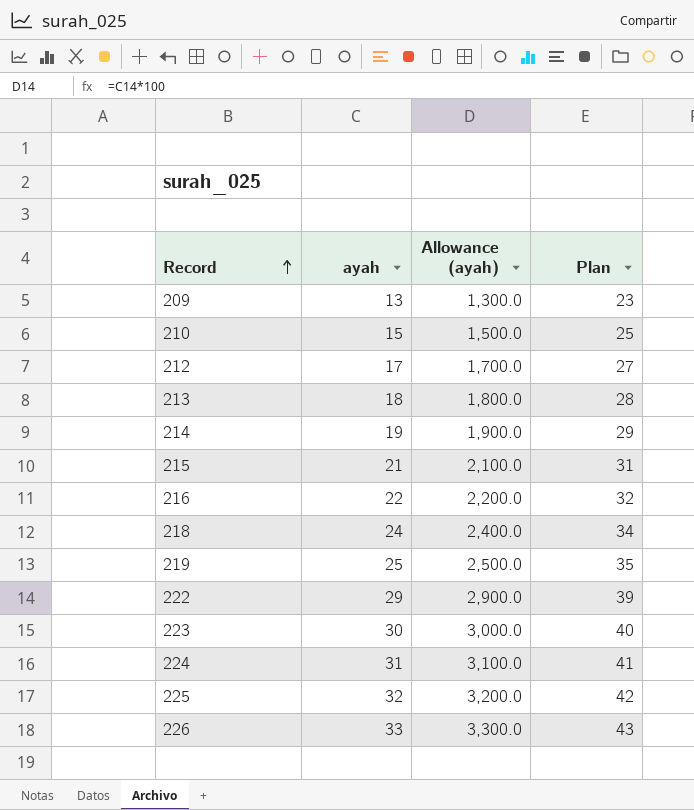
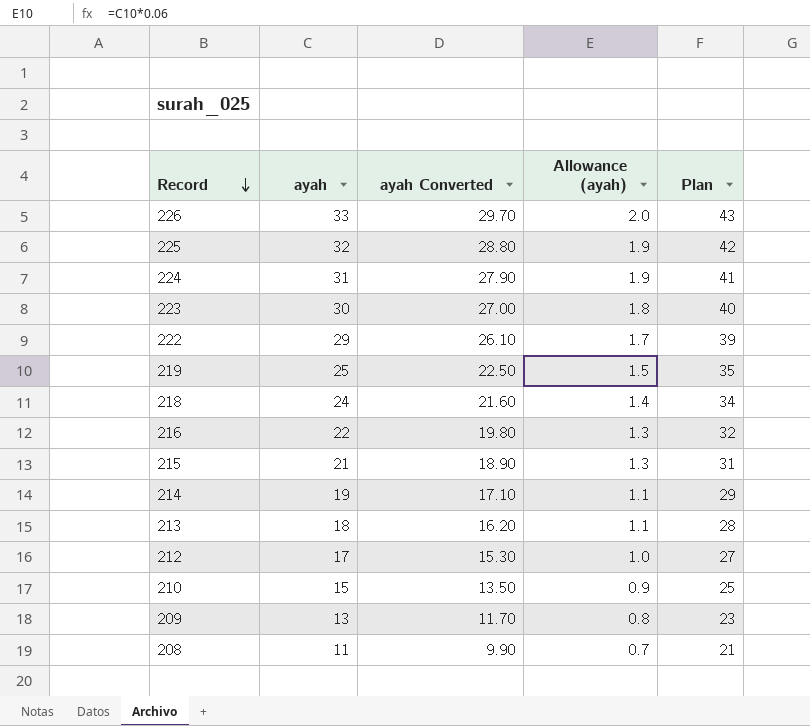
row order: Record ascending -> Record descending
column ayah Converted | formula: none -> [ayah] * 0.9
column Allowance (ayah) | formula: [ayah] * 100 -> [ayah] * 0.06
row 208: none -> 11 | 9.90 | 0.7 | 21

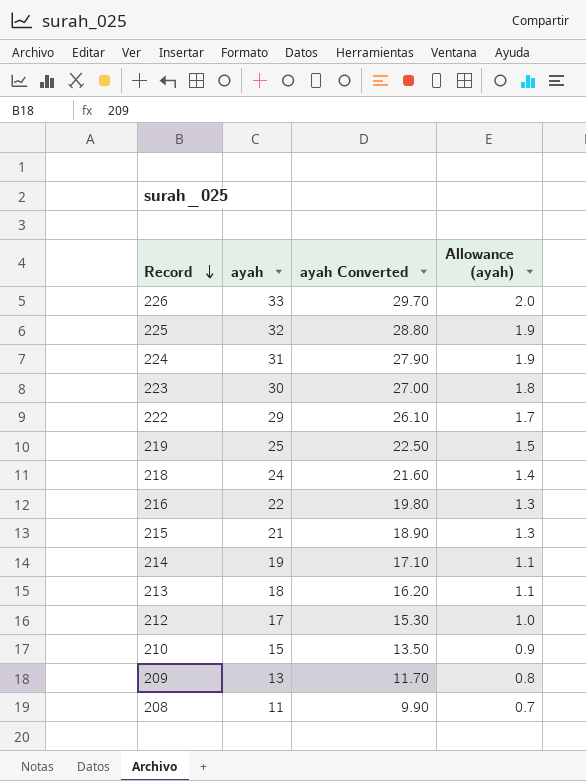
column Plan | formula: [ayah] + 10 -> none

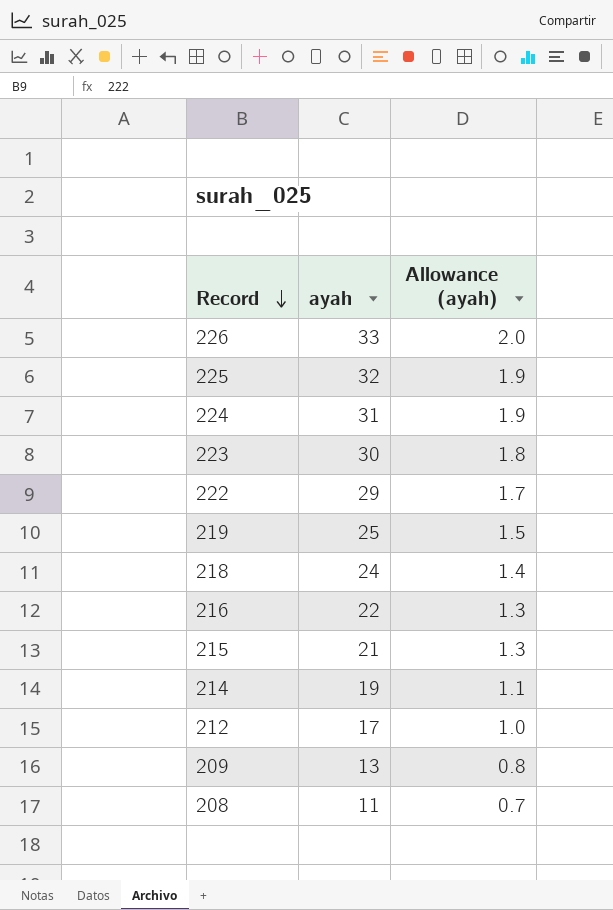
column ayah Converted | formula: [ayah] * 0.9 -> none
row 213: 18 | 16.20 | 1.1 -> none
row 210: 15 | 13.50 | 0.9 -> none

